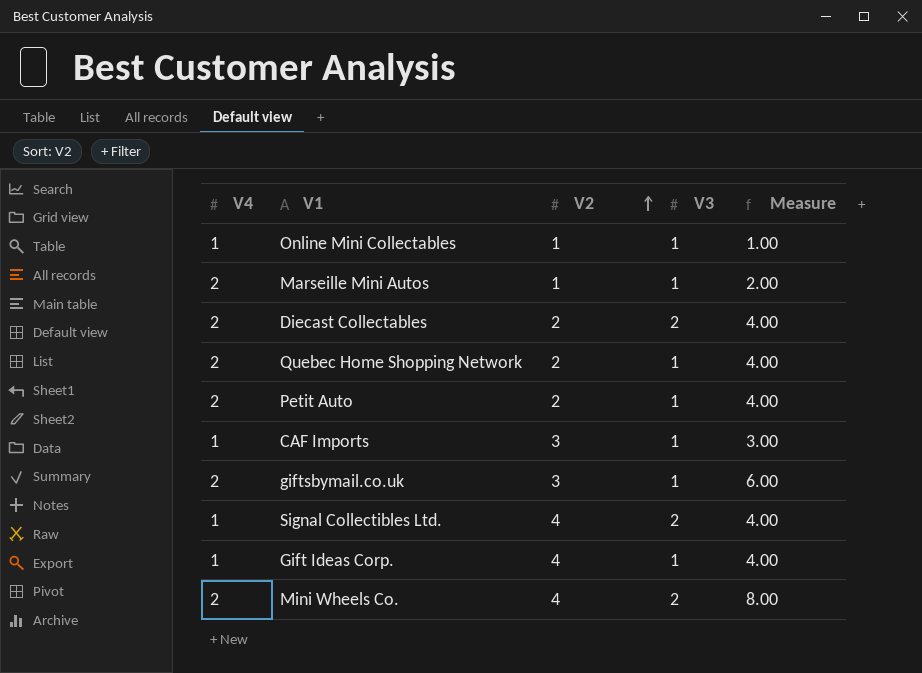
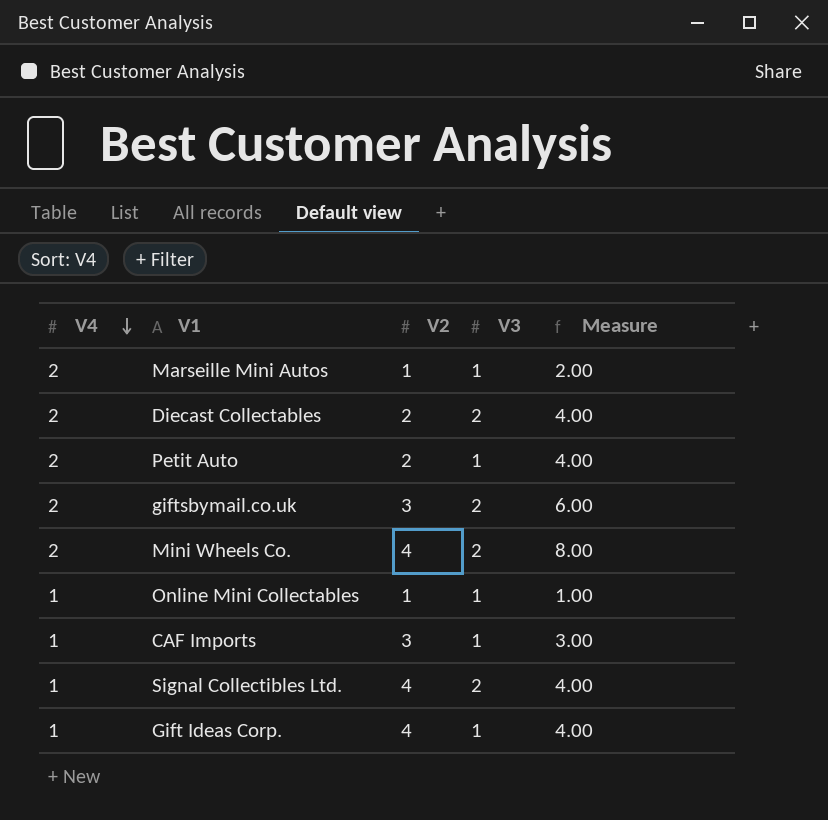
row order: V2 ascending -> V4 descending
row Quebec Home Shopping Network: 2 | 2 | 1 | 4.00 -> none
giftsbymail.co.uk | V3: 1 -> 2

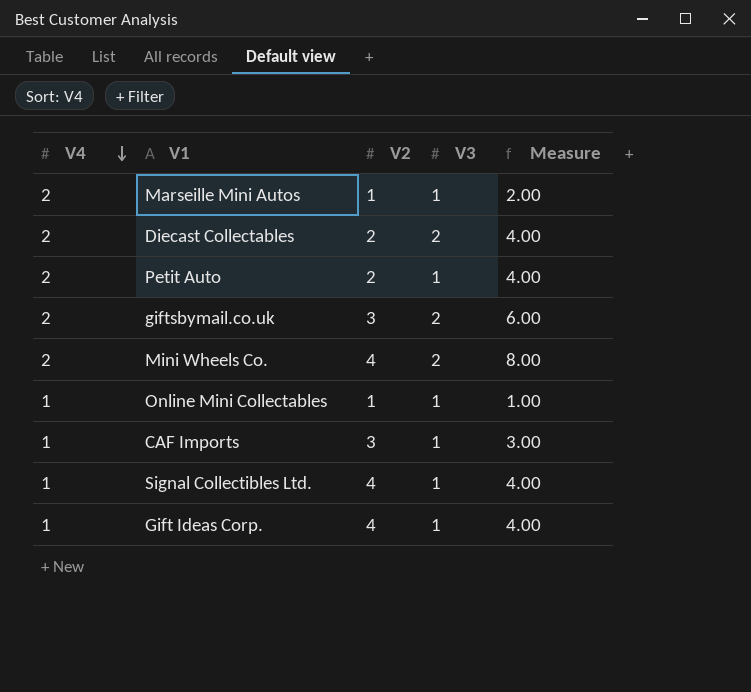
Signal Collectibles Ltd. | V3: 2 -> 1

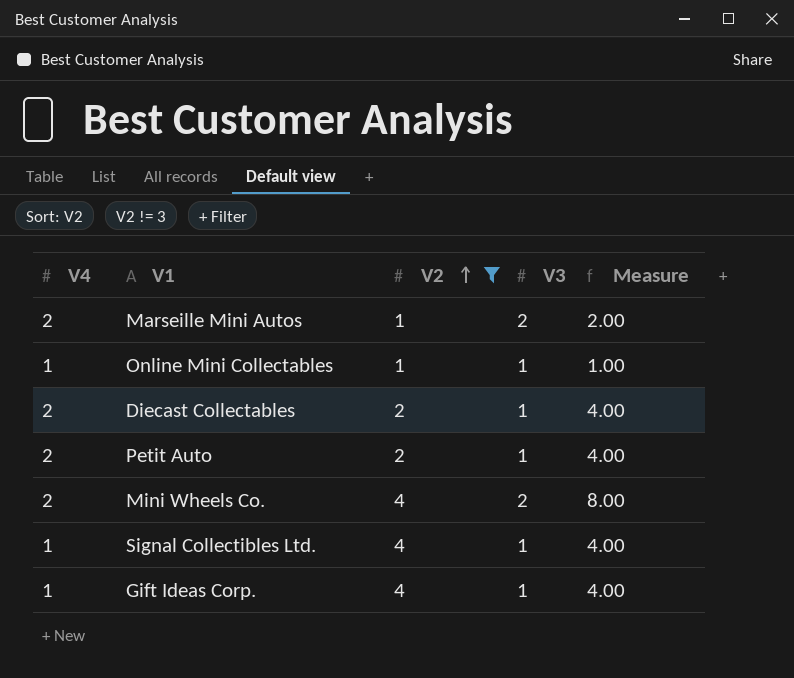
filter: none -> V2 != 3
row order: V4 descending -> V2 ascending
Marseille Mini Autos | V3: 1 -> 2
Diecast Collectables | V3: 2 -> 1

